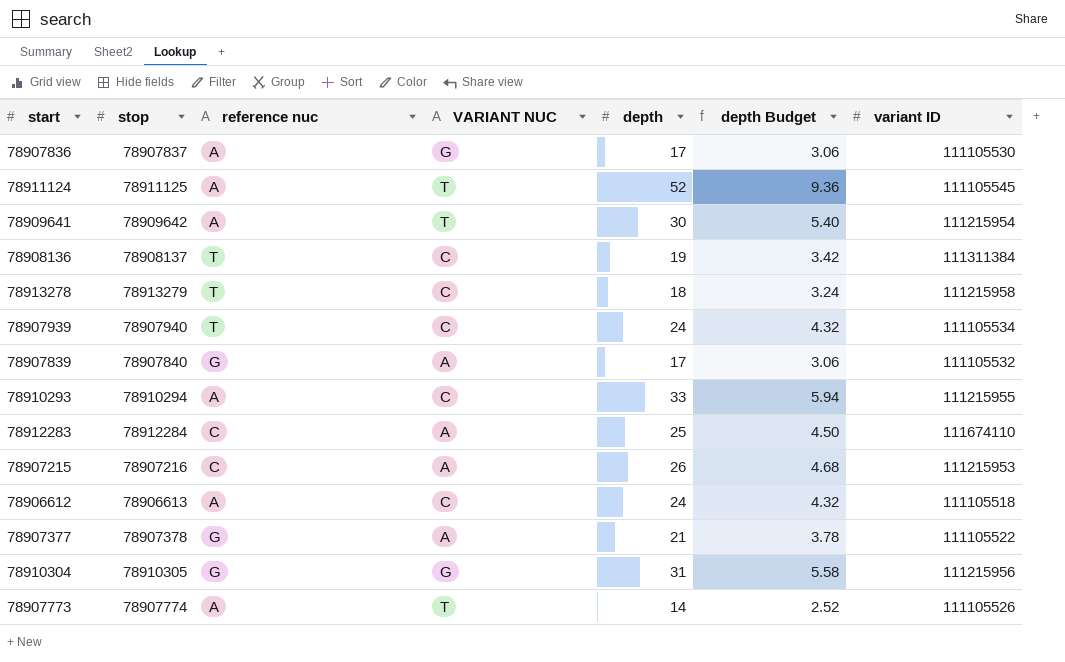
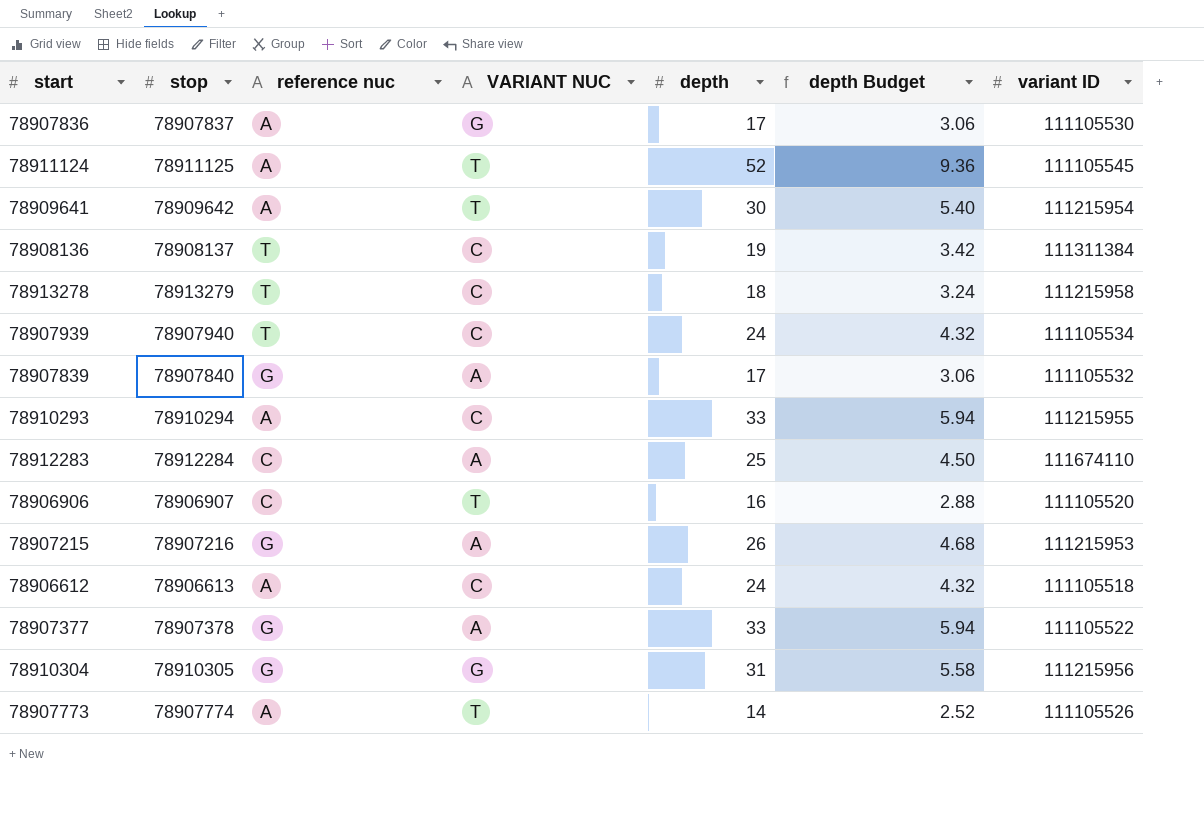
row 78906906: none -> 78906907 | C | T | 16 | 2.88 | 111105520
78907215 | reference nuc: C -> G
78907377 | depth: 21 -> 33
78907377 | depth Budget: 3.78 -> 5.94

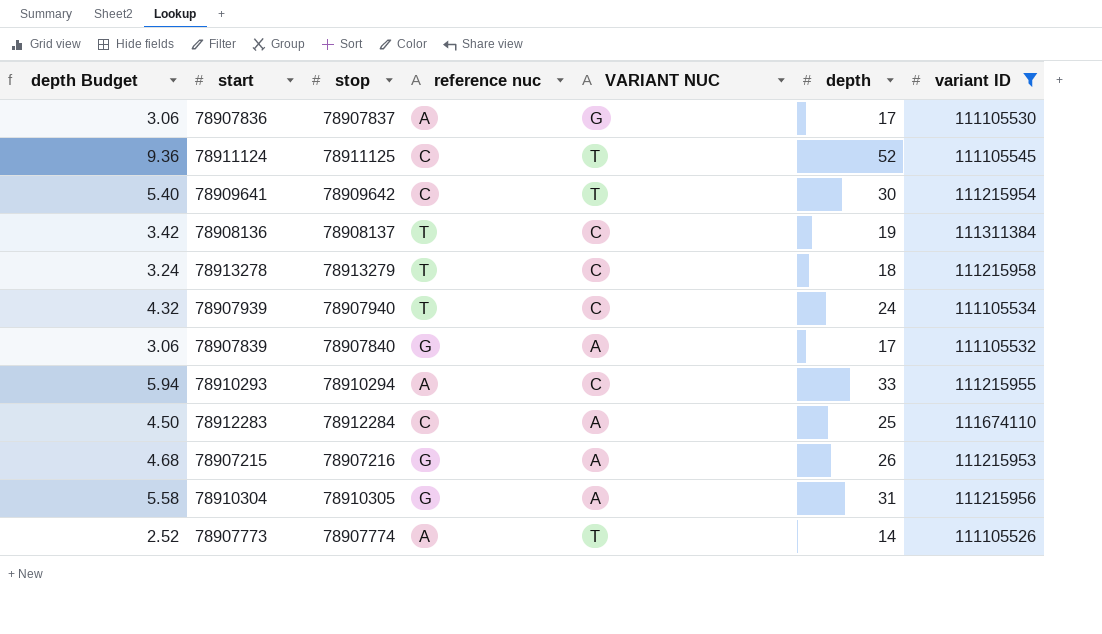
filter: none -> variant ID >= 111105526
column depth Budget | position: 6 -> 1
78911124 | reference nuc: A -> C
78909641 | reference nuc: A -> C
78910304 | VARIANT NUC: G -> A

